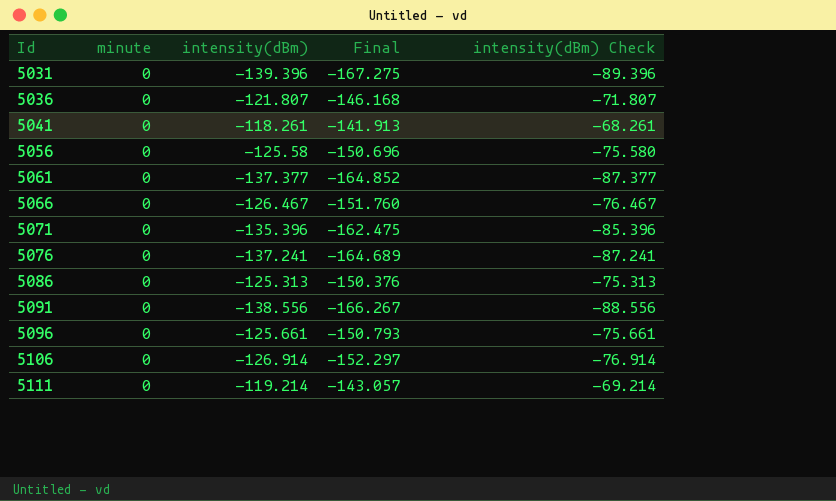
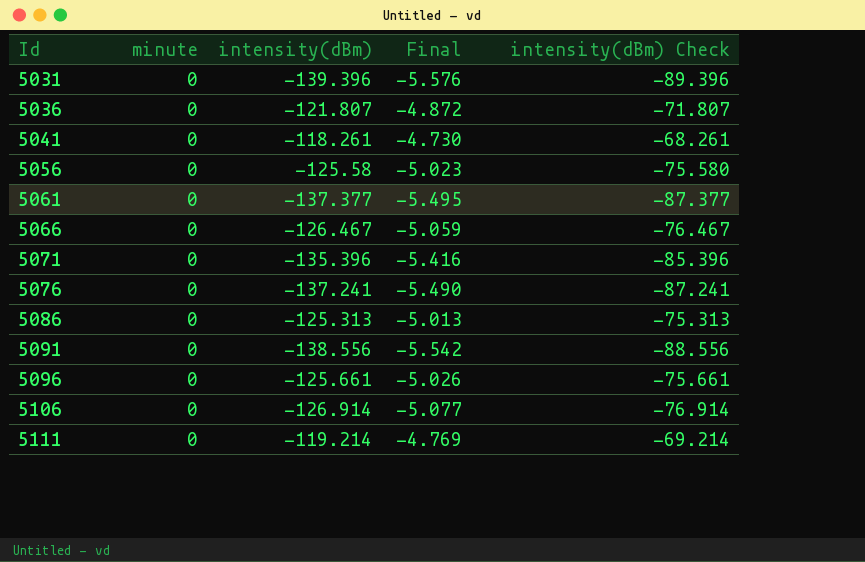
column Final | formula: [intensity(dBm)] * 1.2 -> [intensity(dBm)] * 0.04

